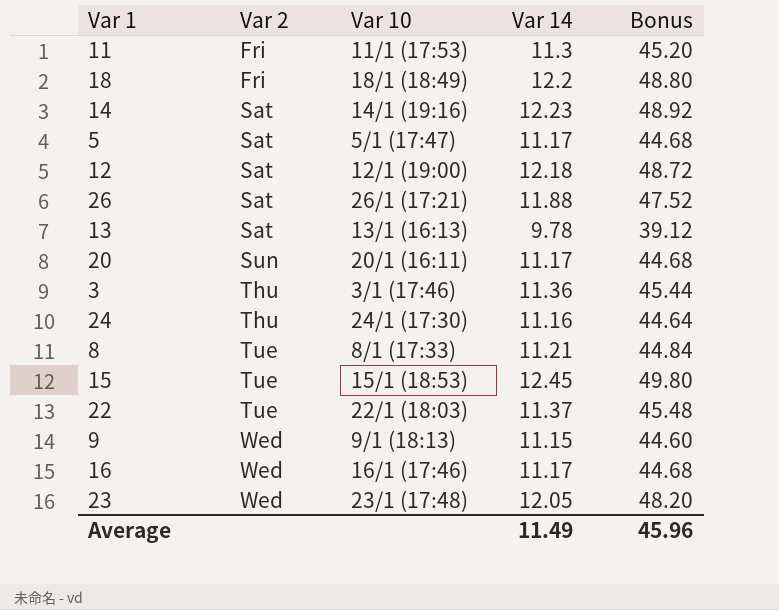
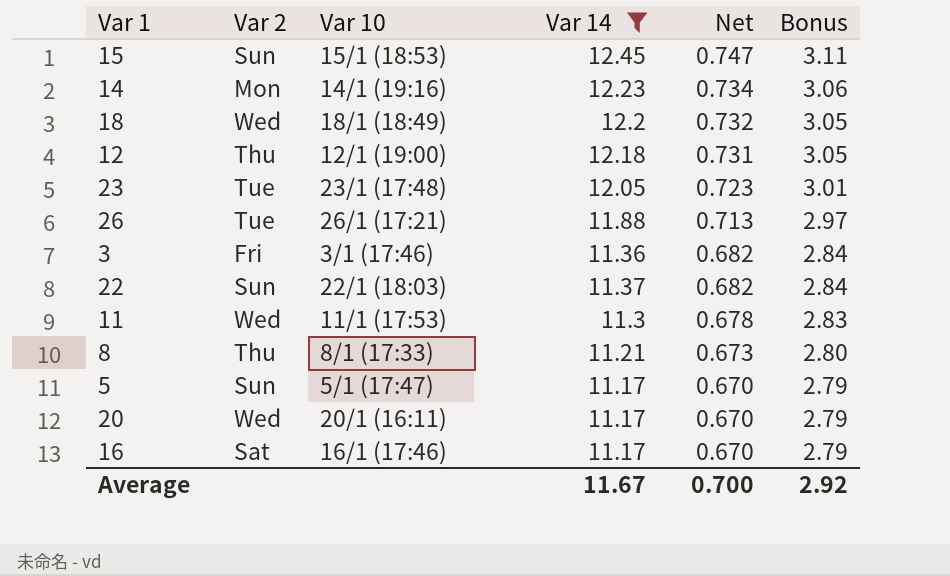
filter: none -> Var 14 >= 11.17
row order: Var 2 ascending -> Net descending
column Net | formula: none -> [Var 14] * 0.06
column Bonus | formula: [Var 14] * 4 -> [Var 14] * 0.25
15 | Var 2: Tue -> Sun
14 | Var 2: Sat -> Mon
18 | Var 2: Fri -> Wed
12 | Var 2: Sat -> Thu
23 | Var 2: Wed -> Tue
26 | Var 2: Sat -> Tue
3 | Var 2: Thu -> Fri
22 | Var 2: Tue -> Sun
11 | Var 2: Fri -> Wed
8 | Var 2: Tue -> Thu
5 | Var 2: Sat -> Sun
20 | Var 2: Sun -> Wed
16 | Var 2: Wed -> Sat
Average | Var 14: 11.49 -> 11.67
Average | Bonus: 45.96 -> 2.92

